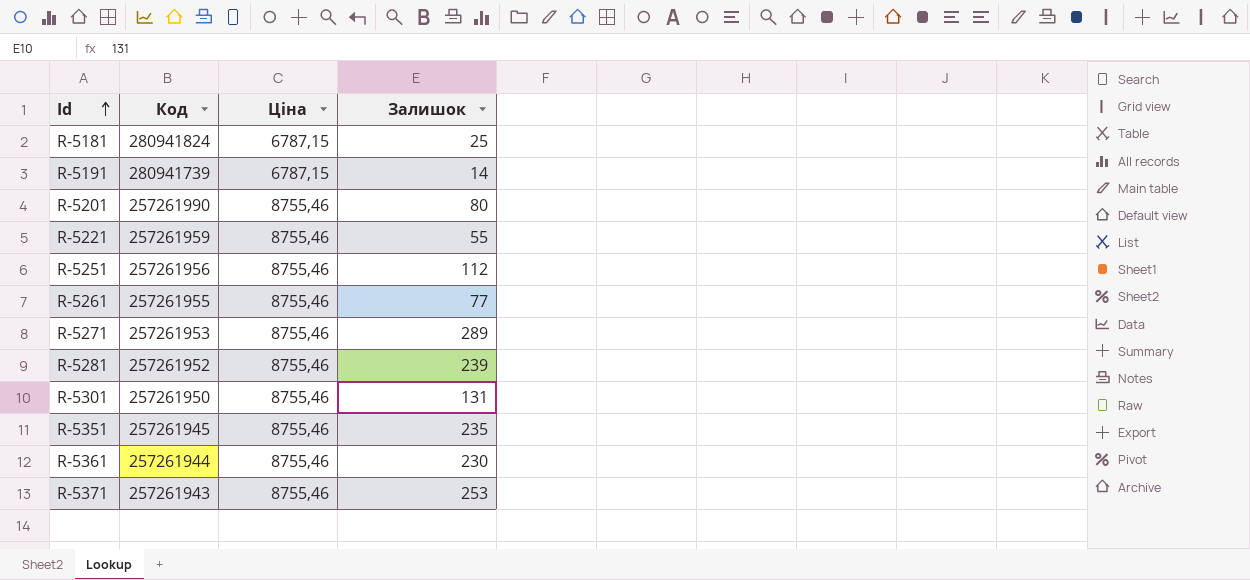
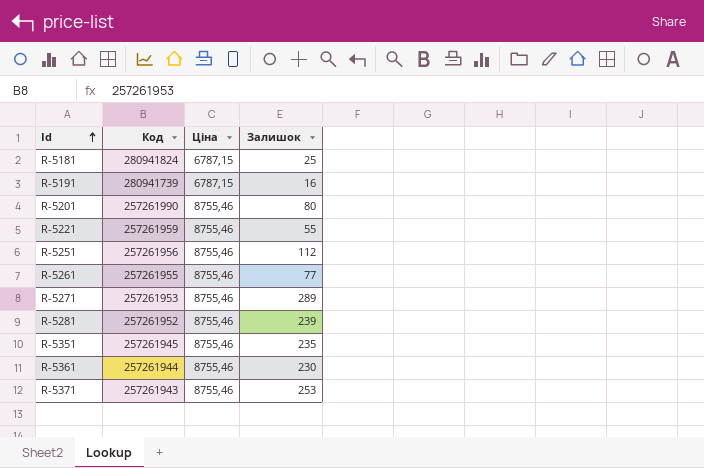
row R-5301: 257261950 | 8755,46 | 131 -> none
R-5191 | Залишок: 14 -> 16

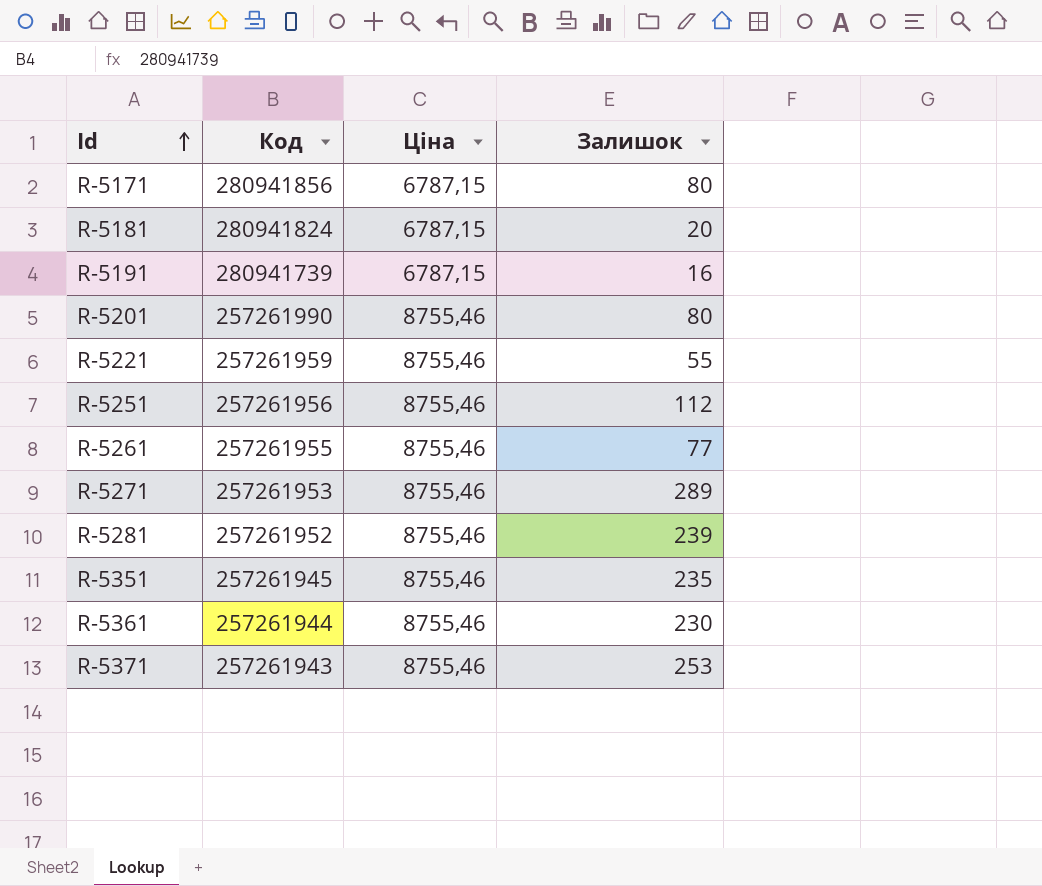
row R-5171: none -> 280941856 | 6787,15 | 80
R-5181 | Залишок: 25 -> 20

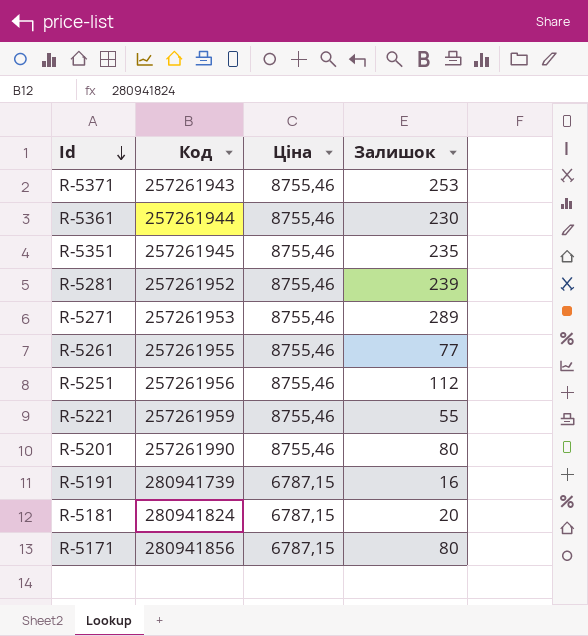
row order: Id ascending -> Id descending

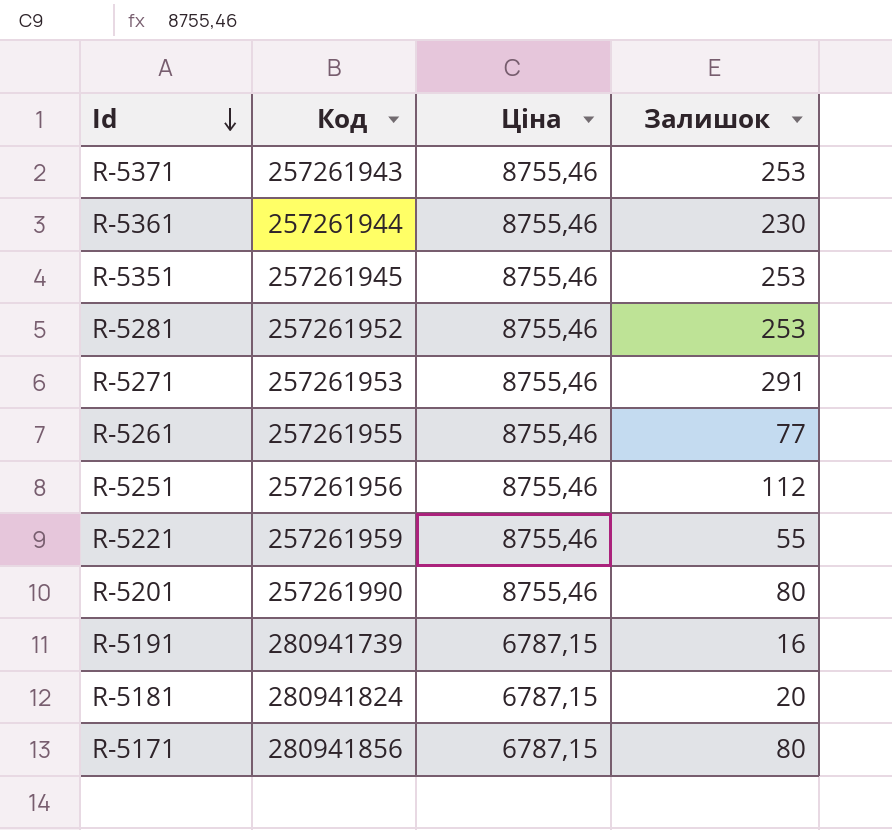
R-5351 | Залишок: 235 -> 253
R-5281 | Залишок: 239 -> 253
R-5271 | Залишок: 289 -> 291

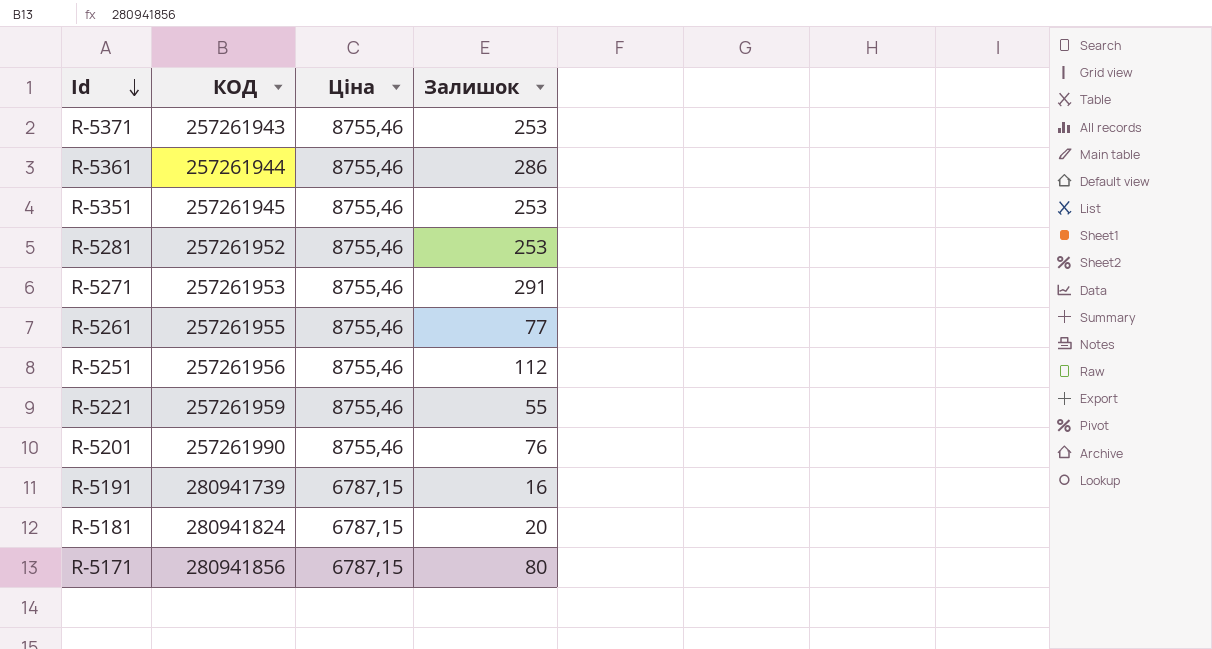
column name: Код -> КОД
R-5361 | Залишок: 230 -> 286
R-5201 | Залишок: 80 -> 76

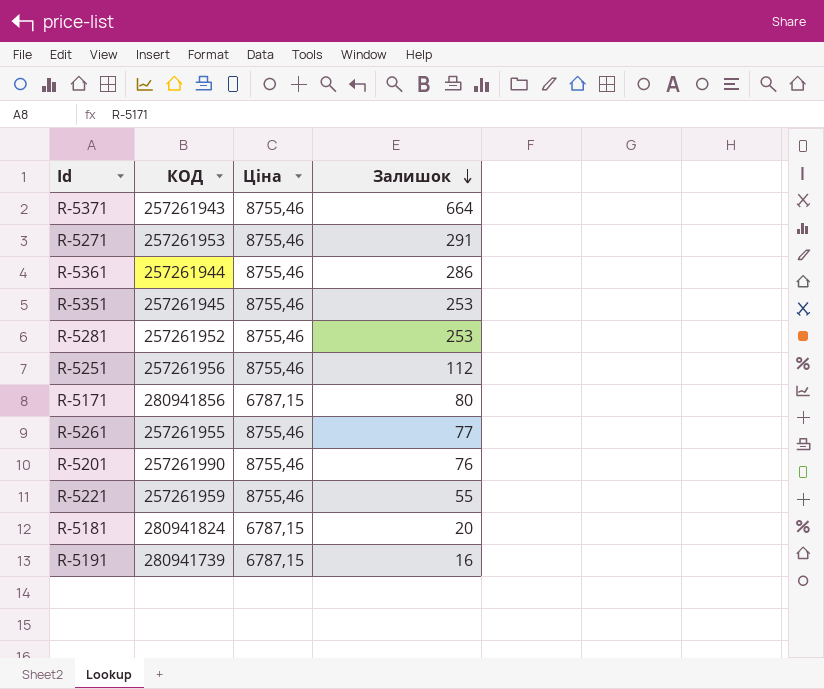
row order: Id descending -> Залишок descending
R-5371 | Залишок: 253 -> 664

